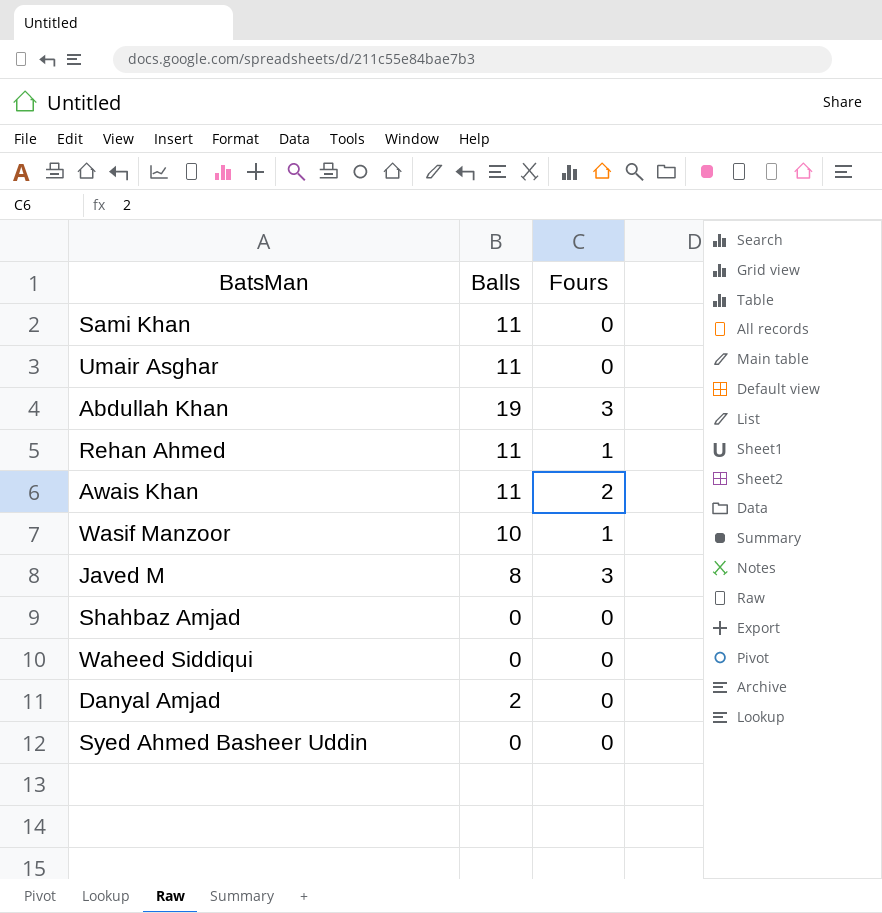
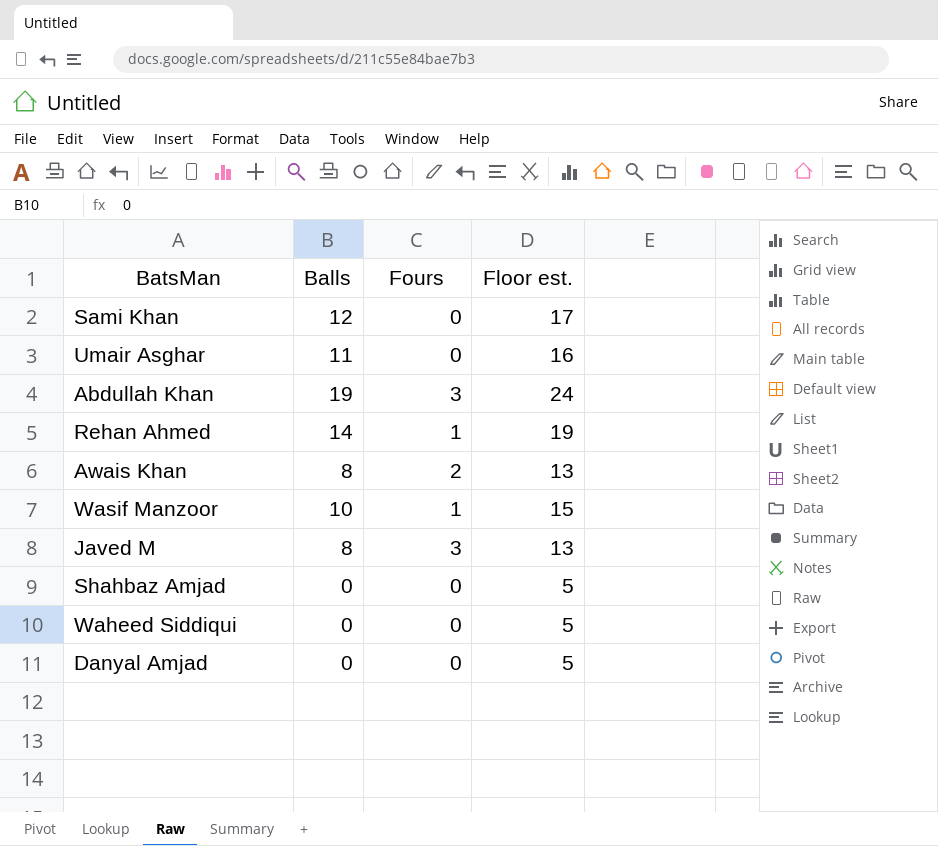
column Floor est. | formula: none -> [Balls] + 5
row Syed Ahmed Basheer Uddin: 0 | 0 -> none
Sami Khan | Balls: 11 -> 12
Rehan Ahmed | Balls: 11 -> 14
Awais Khan | Balls: 11 -> 8
Danyal Amjad | Balls: 2 -> 0

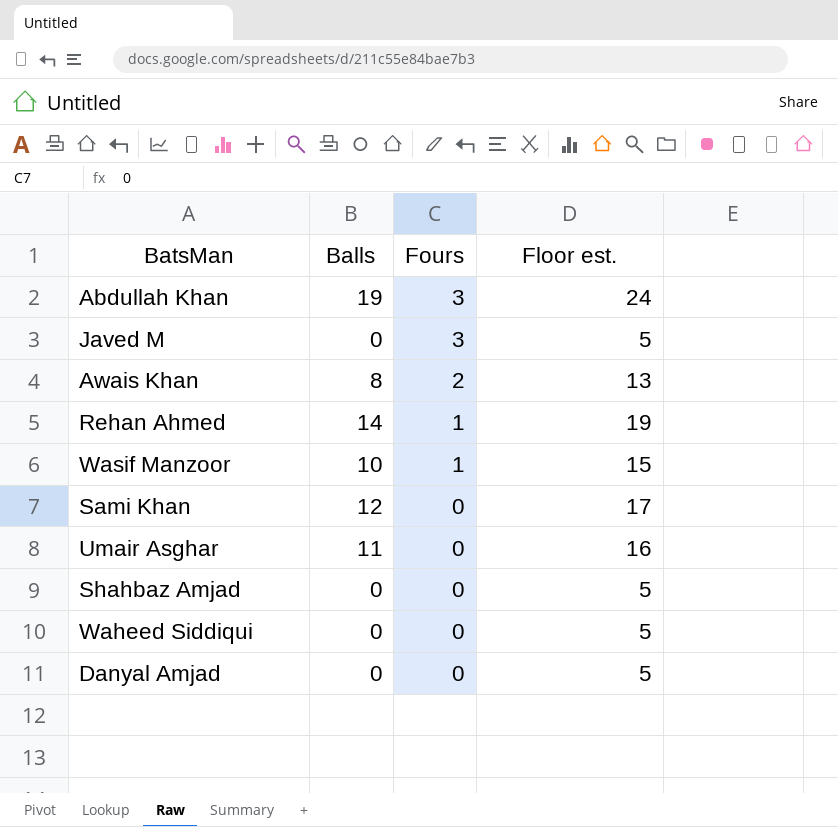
row order: none -> Fours descending
Javed M | Balls: 8 -> 0
Javed M | Floor est.: 13 -> 5

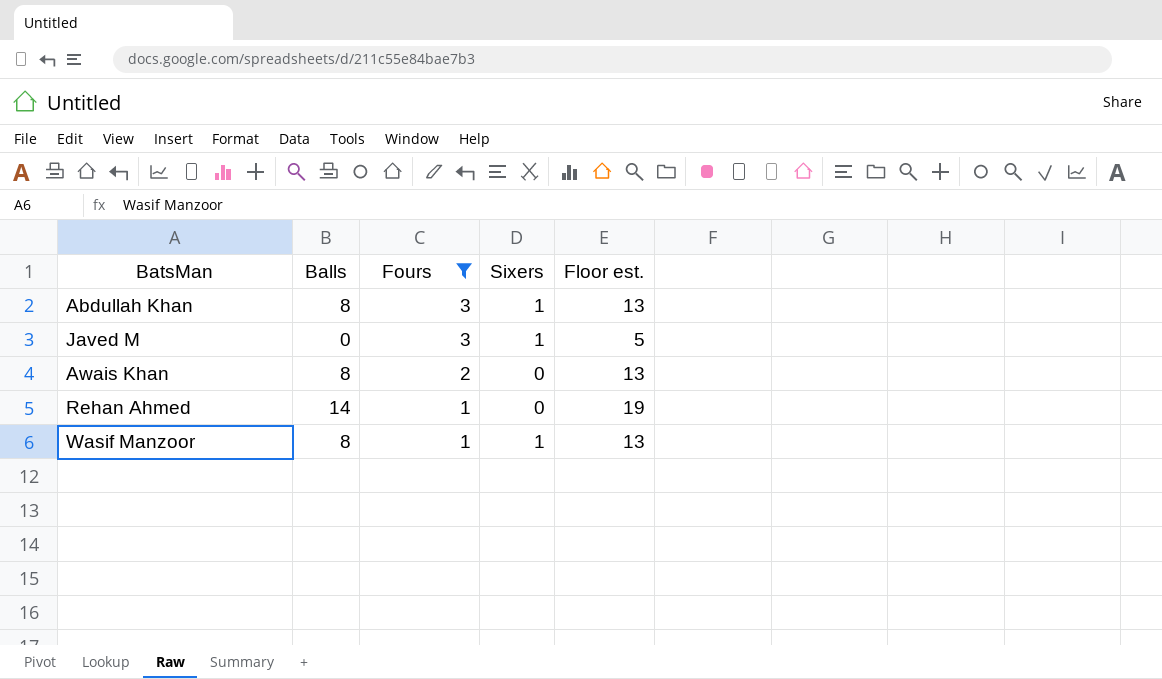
filter: none -> Fours != 0
column Sixers | position: none -> 4
Abdullah Khan | Balls: 19 -> 8
Abdullah Khan | Floor est.: 24 -> 13
Wasif Manzoor | Balls: 10 -> 8
Wasif Manzoor | Floor est.: 15 -> 13

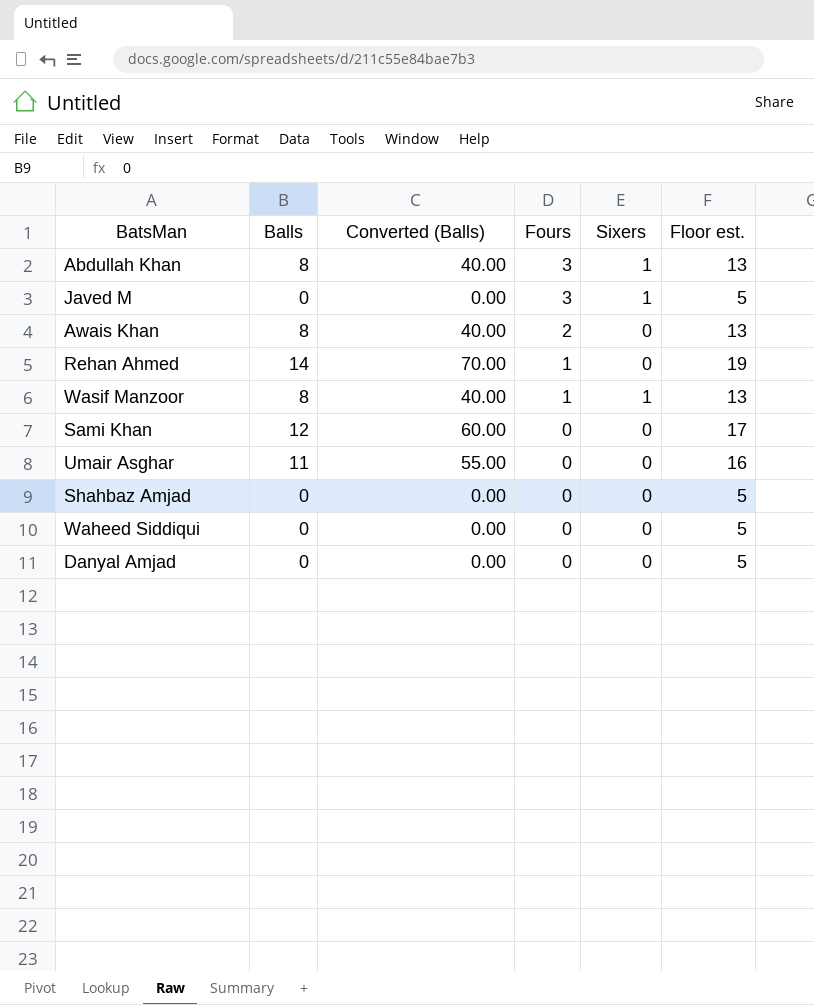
filter: Fours != 0 -> none
column Converted (Balls) | formula: none -> [Balls] * 5

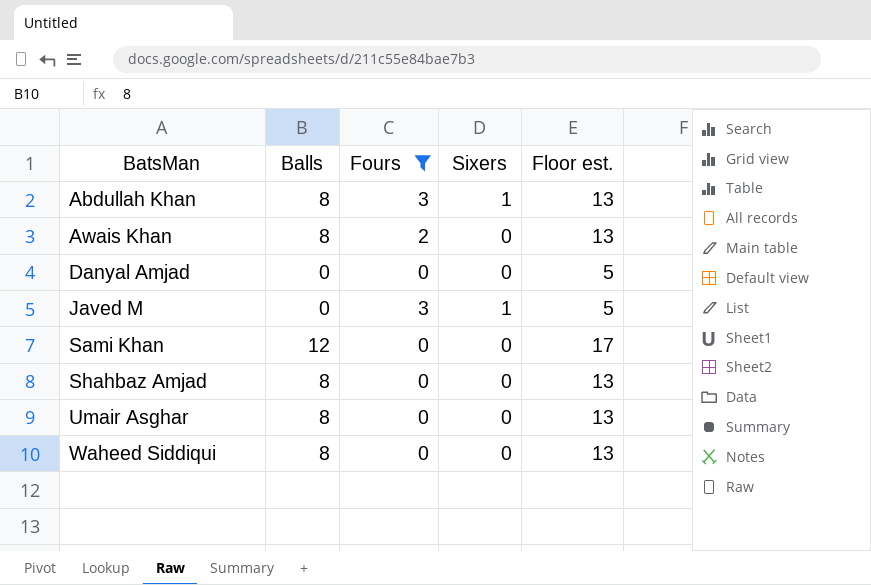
filter: none -> Fours != 1
row order: Fours descending -> BatsMan ascending
column Converted (Balls) | formula: [Balls] * 5 -> none
Shahbaz Amjad | Balls: 0 -> 8
Shahbaz Amjad | Floor est.: 5 -> 13
Umair Asghar | Balls: 11 -> 8
Umair Asghar | Floor est.: 16 -> 13
Waheed Siddiqui | Balls: 0 -> 8
Waheed Siddiqui | Floor est.: 5 -> 13

